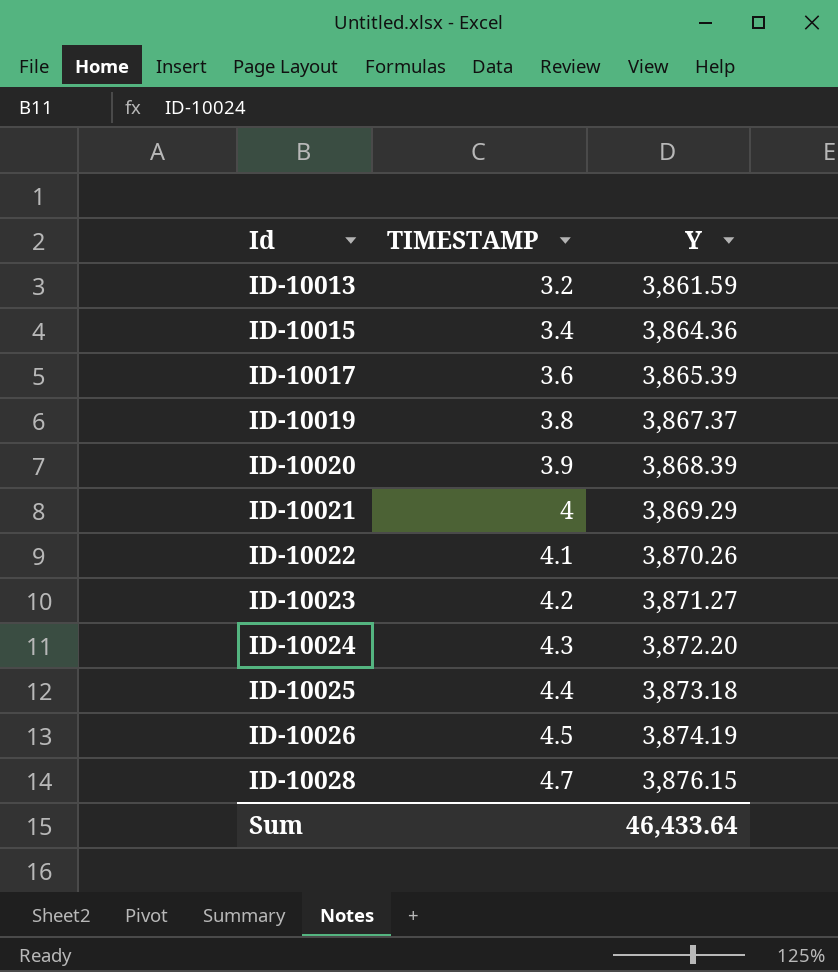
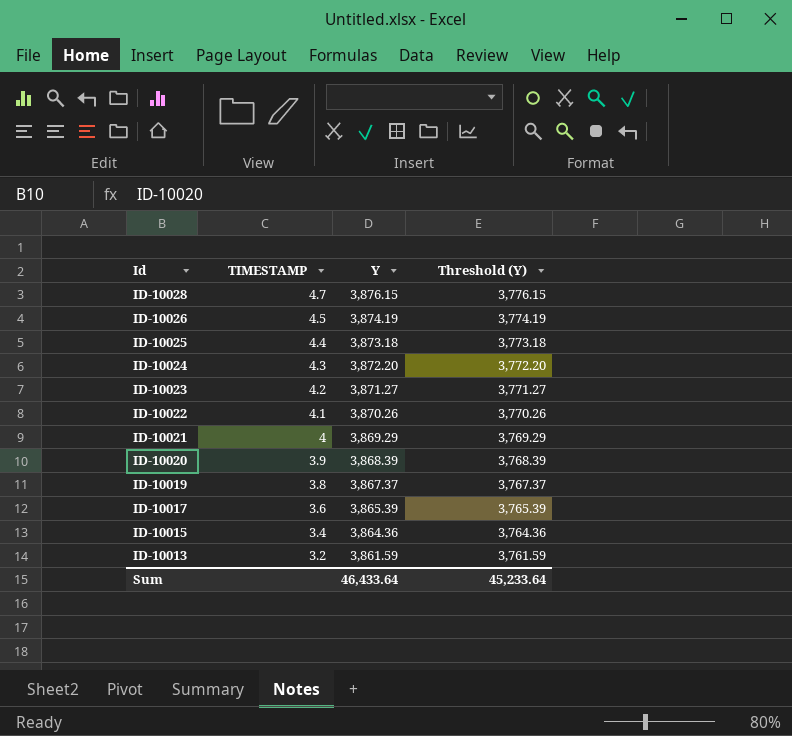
row order: Id ascending -> Id descending
column Threshold (Y) | formula: none -> [Y] - 100

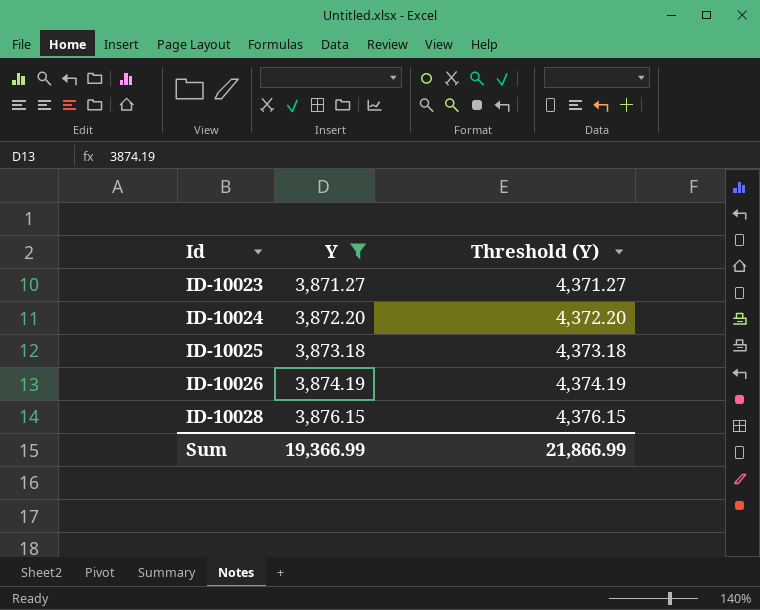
filter: none -> Y >= 3,871.27
row order: Id descending -> Id ascending
column TIMESTAMP | position: 2 -> none
column Threshold (Y) | formula: [Y] - 100 -> [Y] + 500
Sum | Y: 46,433.64 -> 19,366.99
Sum | Threshold (Y): 45,233.64 -> 21,866.99

